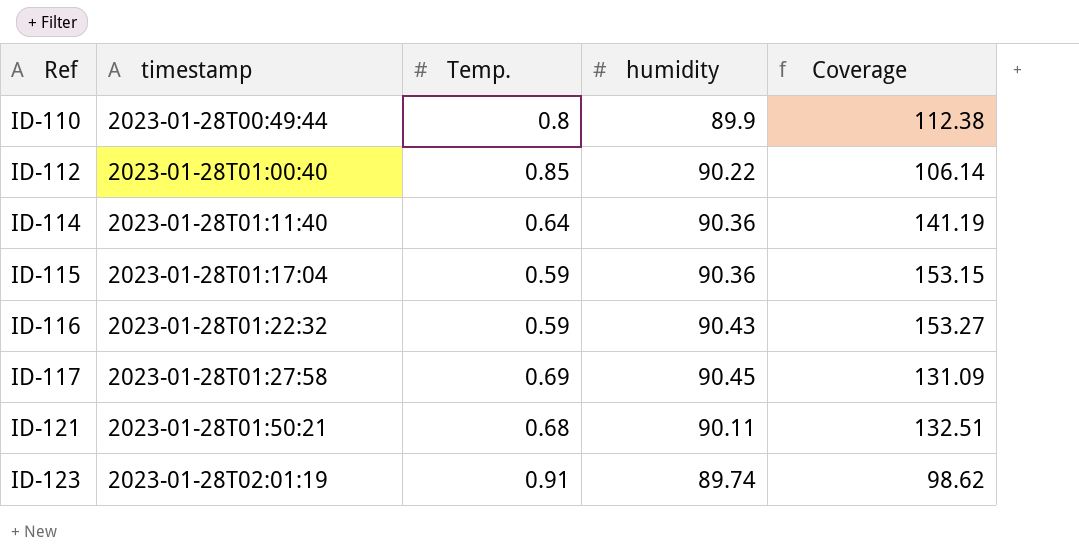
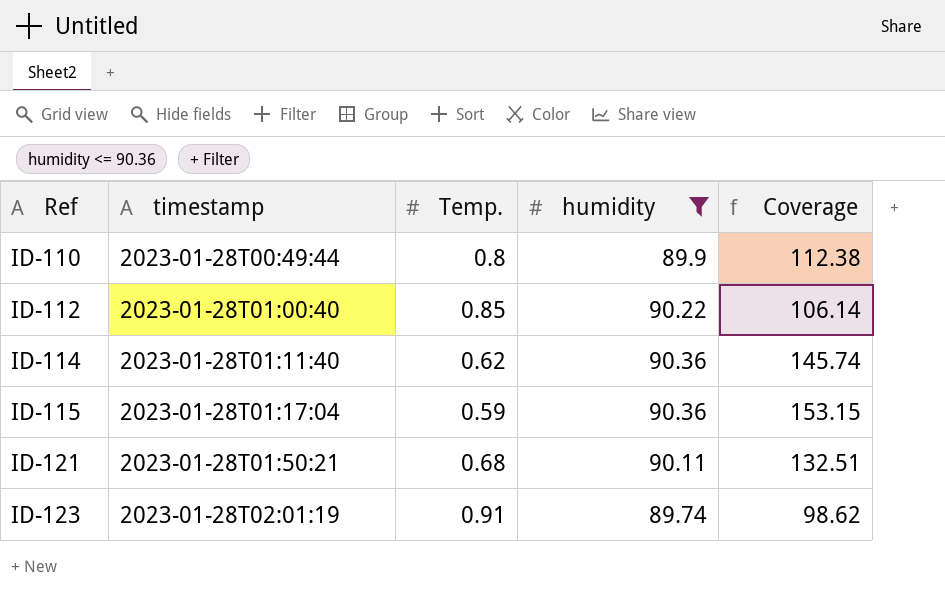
filter: none -> humidity <= 90.36
ID-114 | Temp.: 0.64 -> 0.62
ID-114 | Coverage: 141.19 -> 145.74

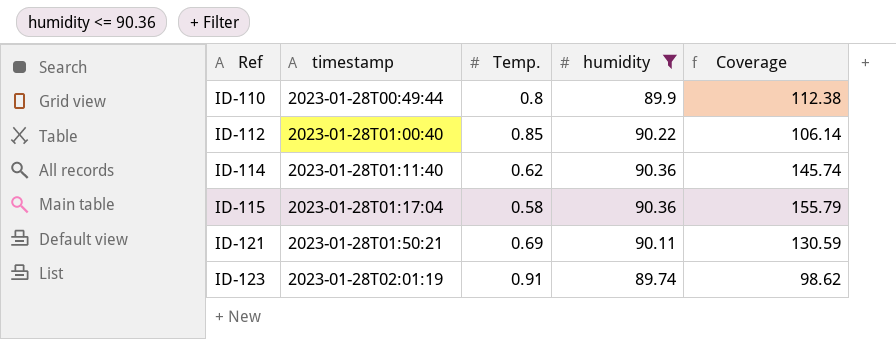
ID-115 | Temp.: 0.59 -> 0.58
ID-115 | Coverage: 153.15 -> 155.79
ID-121 | Temp.: 0.68 -> 0.69
ID-121 | Coverage: 132.51 -> 130.59

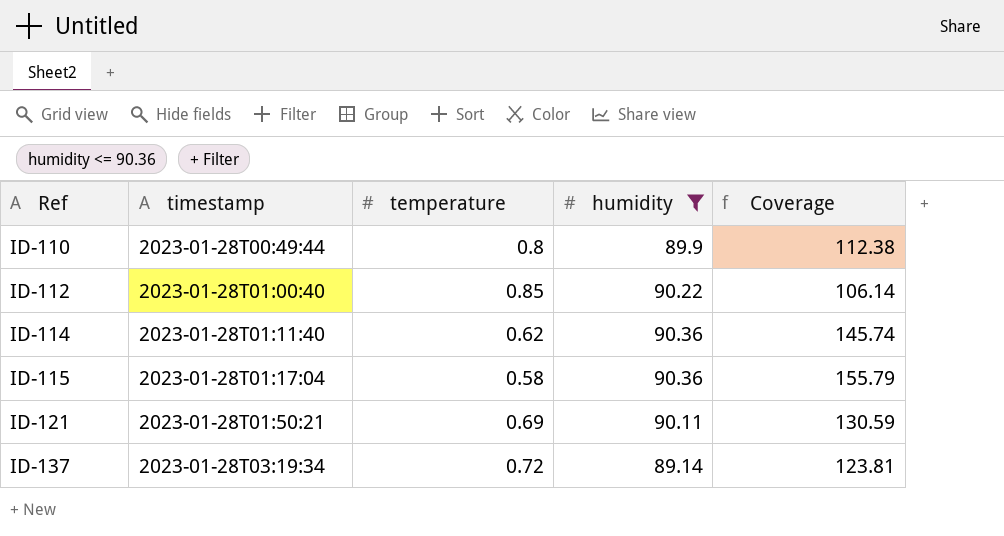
column name: Temp. -> temperature
row ID-123: 2023-01-28T02:01:19 | 0.91 | 89.74 | 98.62 -> none
row ID-137: none -> 2023-01-28T03:19:34 | 0.72 | 89.14 | 123.81

